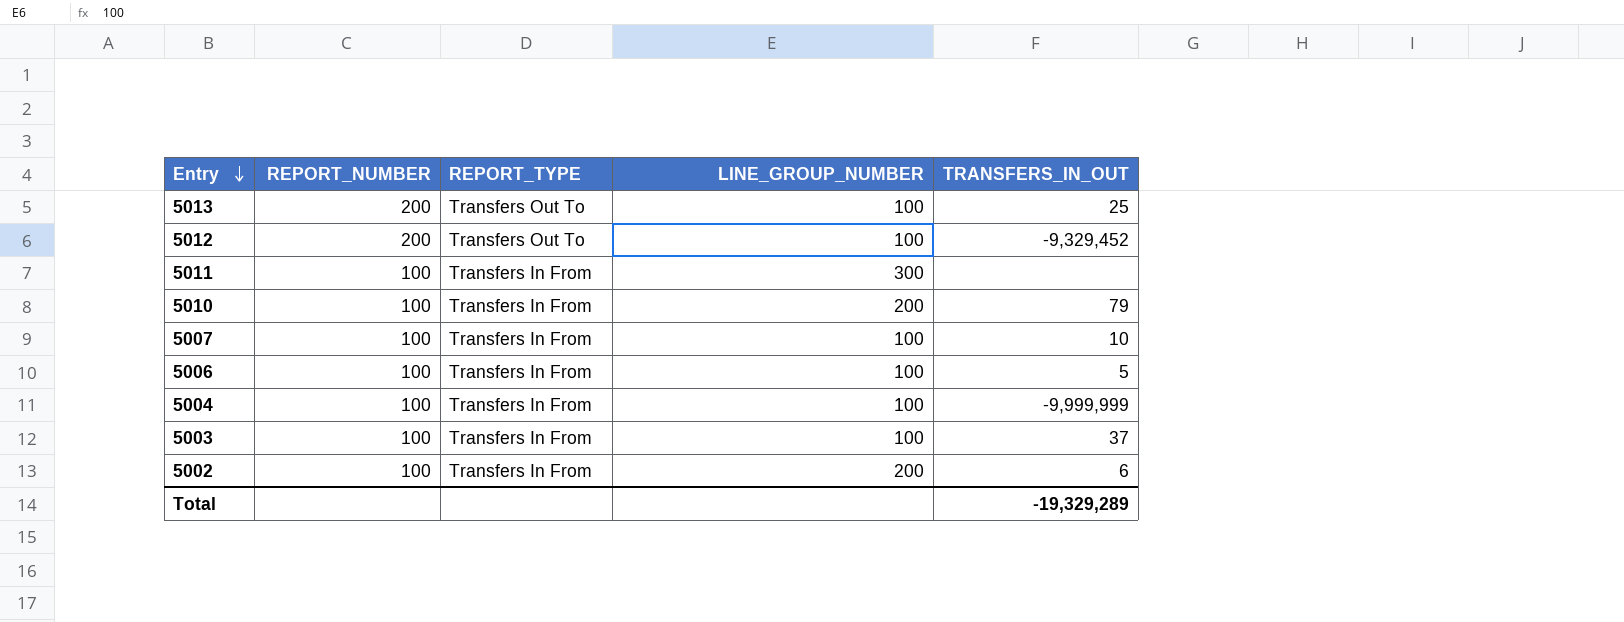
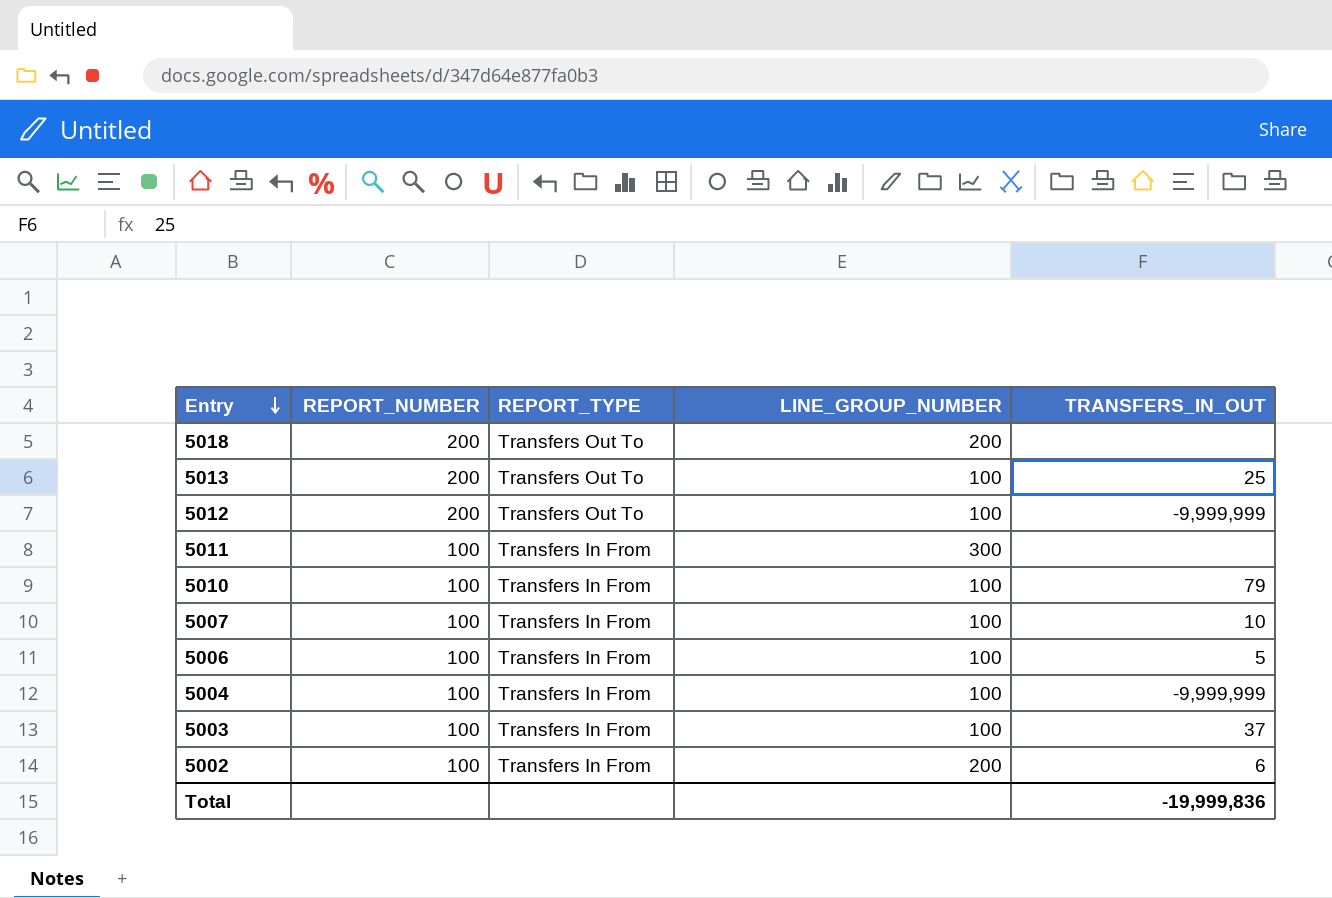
row 5018: none -> 200 | Transfers Out To | 200 | none
5012 | TRANSFERS_IN_OUT: -9,329,452 -> -9,999,999
5010 | LINE_GROUP_NUMBER: 200 -> 100
Total | TRANSFERS_IN_OUT: -19,329,289 -> -19,999,836

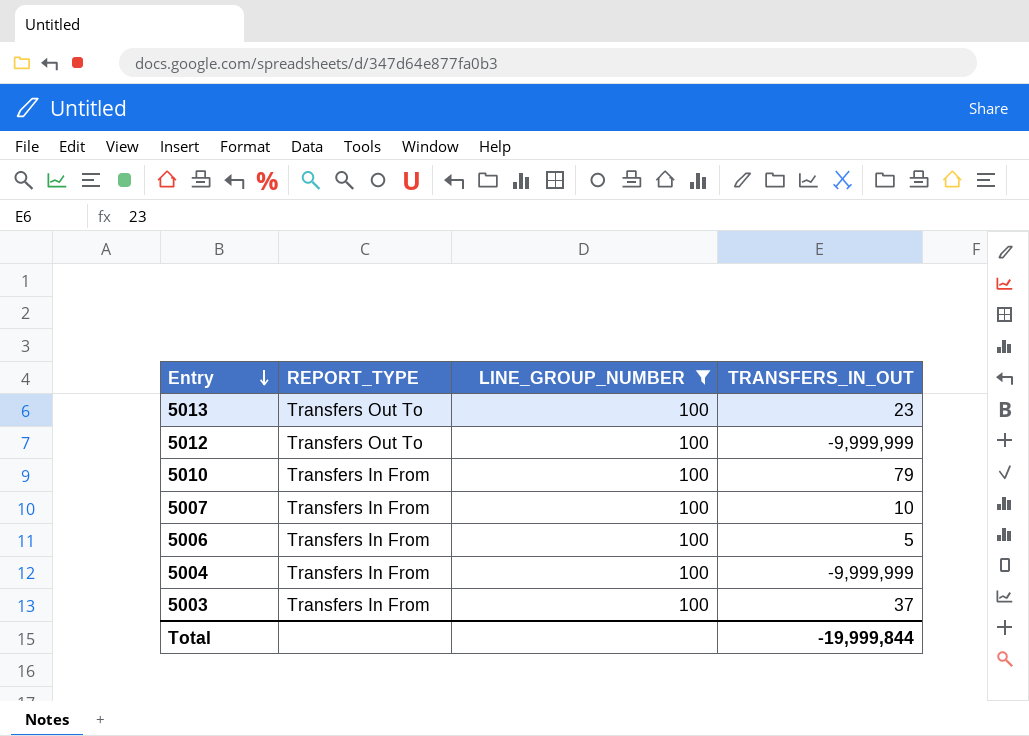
filter: none -> LINE_GROUP_NUMBER = 100
column REPORT_NUMBER | position: 2 -> none
5013 | TRANSFERS_IN_OUT: 25 -> 23
Total | TRANSFERS_IN_OUT: -19,999,836 -> -19,999,844

